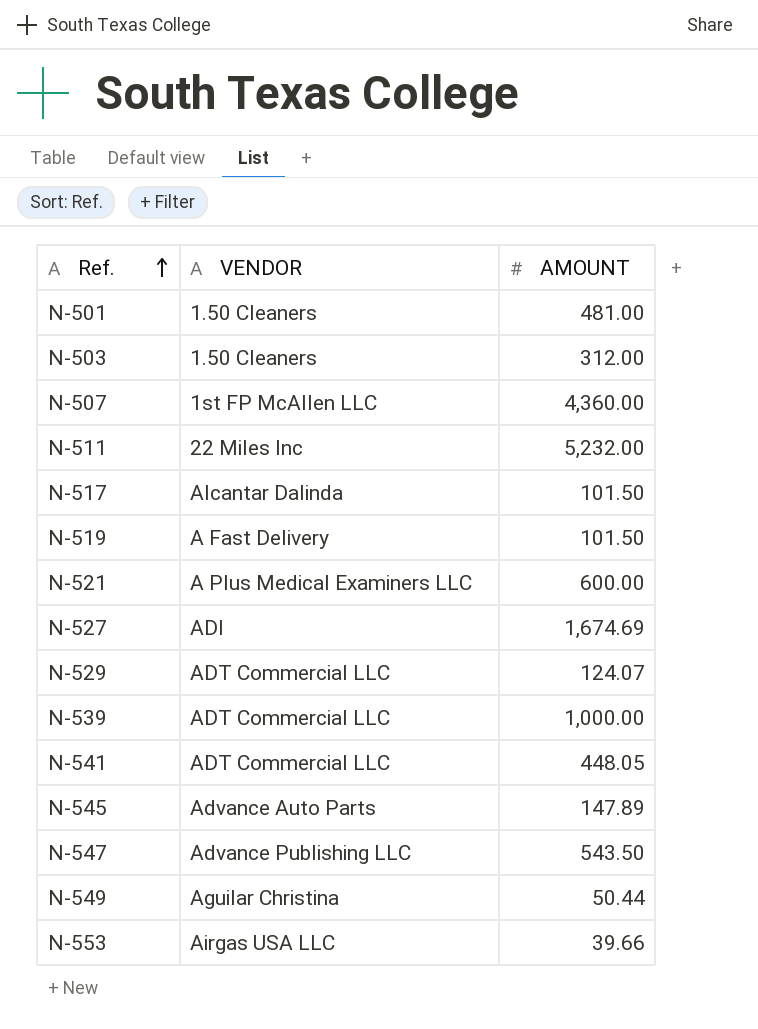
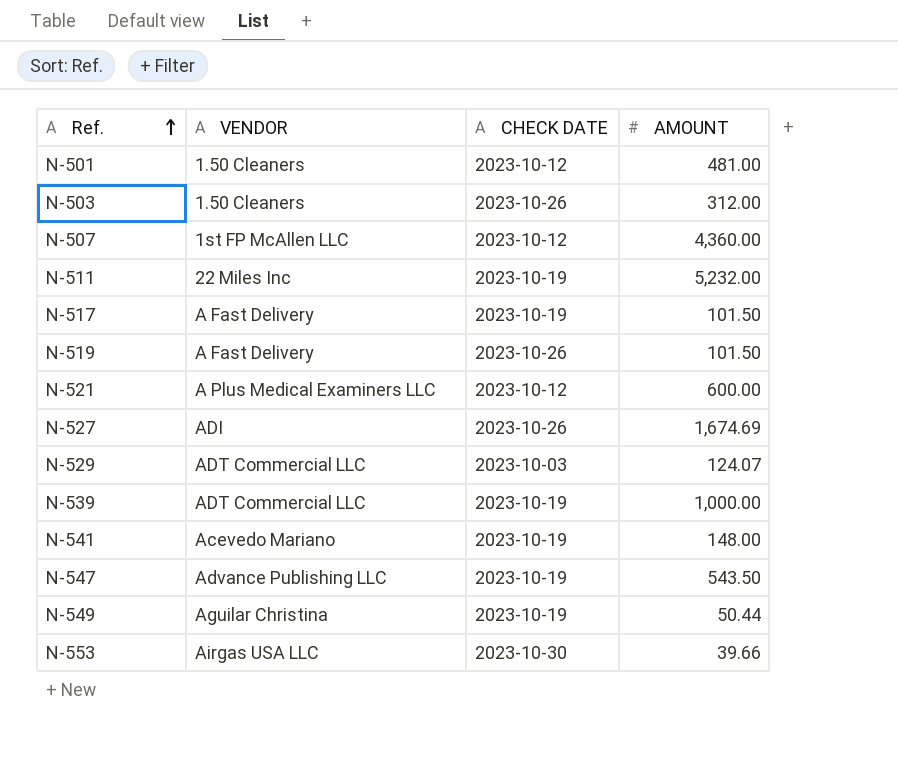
column CHECK DATE | position: none -> 3
row N-545: Advance Auto Parts | 147.89 -> none
N-517 | VENDOR: Alcantar Dalinda -> A Fast Delivery
N-541 | VENDOR: ADT Commercial LLC -> Acevedo Mariano
N-541 | AMOUNT: 448.05 -> 148.00

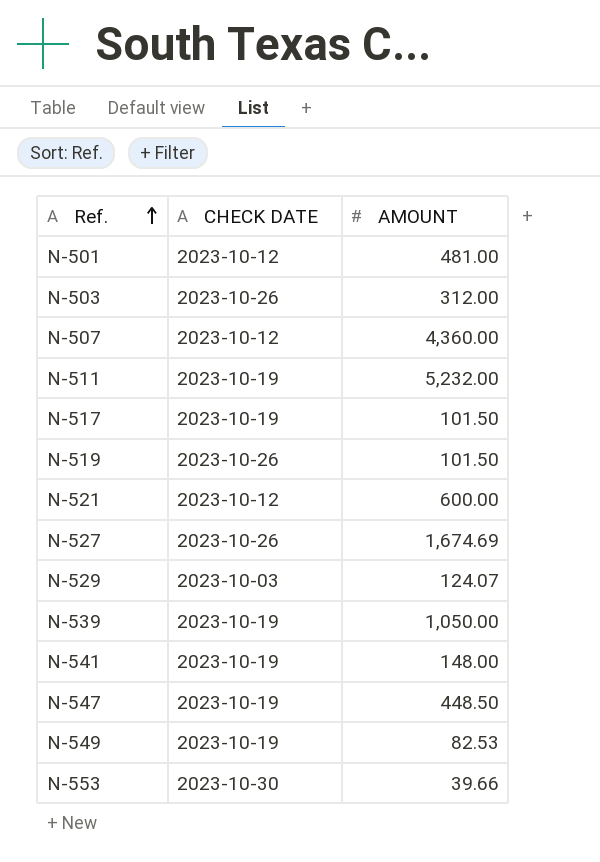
column VENDOR | position: 2 -> none
N-539 | AMOUNT: 1,000.00 -> 1,050.00
N-547 | AMOUNT: 543.50 -> 448.50
N-549 | AMOUNT: 50.44 -> 82.53

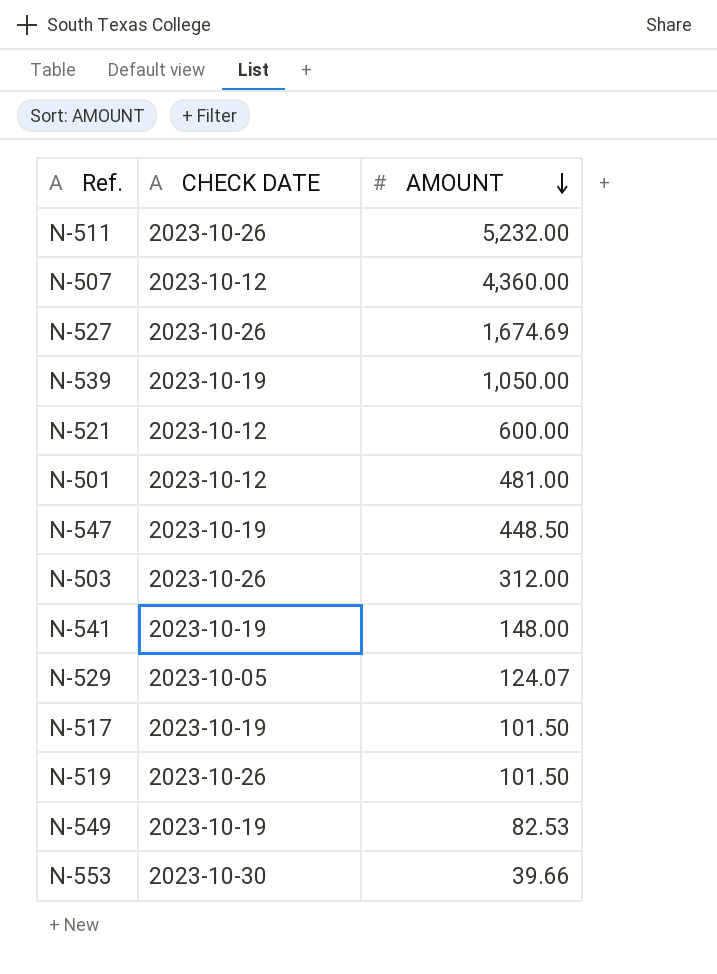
row order: Ref. ascending -> AMOUNT descending
N-511 | CHECK DATE: 2023-10-19 -> 2023-10-26
N-529 | CHECK DATE: 2023-10-03 -> 2023-10-05

